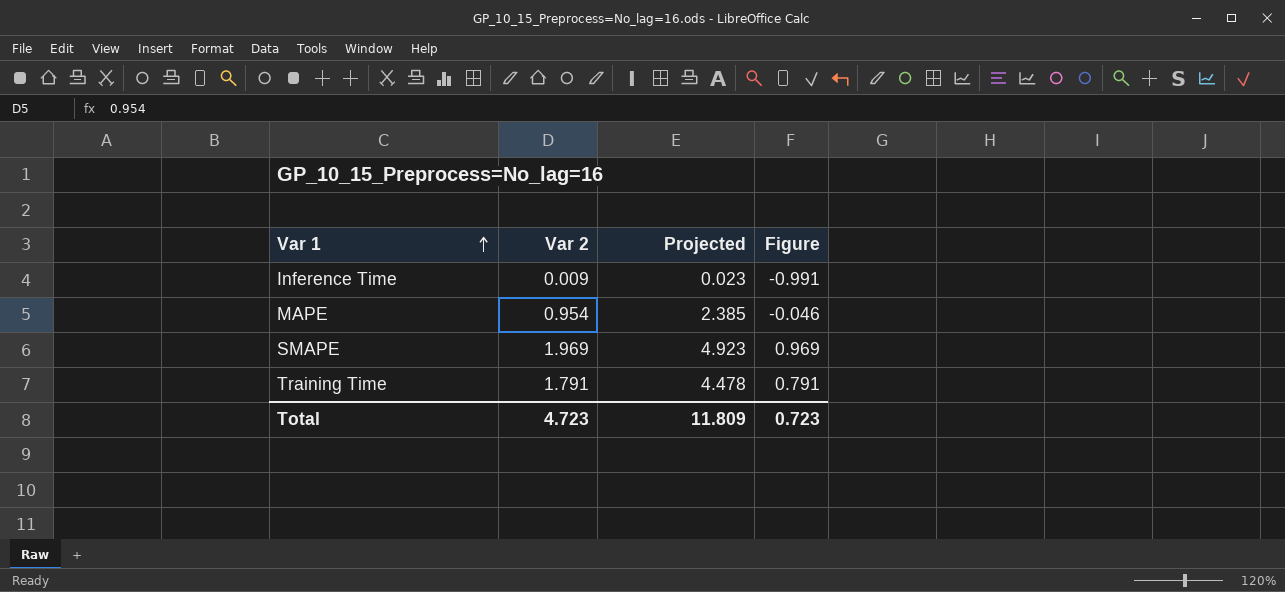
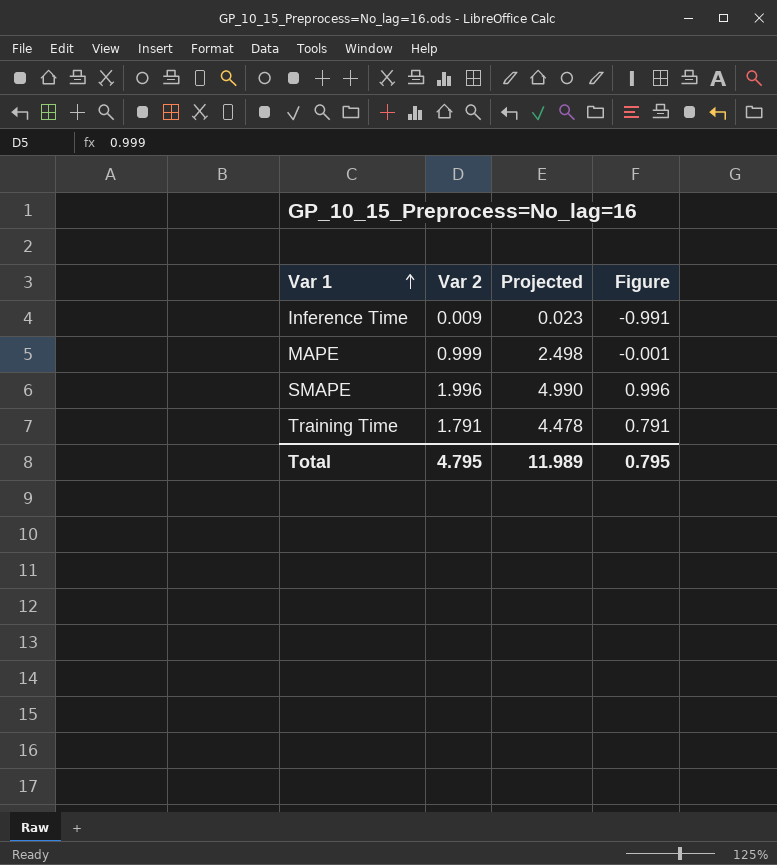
MAPE | Var 2: 0.954 -> 0.999
MAPE | Projected: 2.385 -> 2.498
MAPE | Figure: -0.046 -> -0.001
SMAPE | Var 2: 1.969 -> 1.996
SMAPE | Projected: 4.923 -> 4.990
SMAPE | Figure: 0.969 -> 0.996
Total | Var 2: 4.723 -> 4.795
Total | Projected: 11.809 -> 11.989
Total | Figure: 0.723 -> 0.795

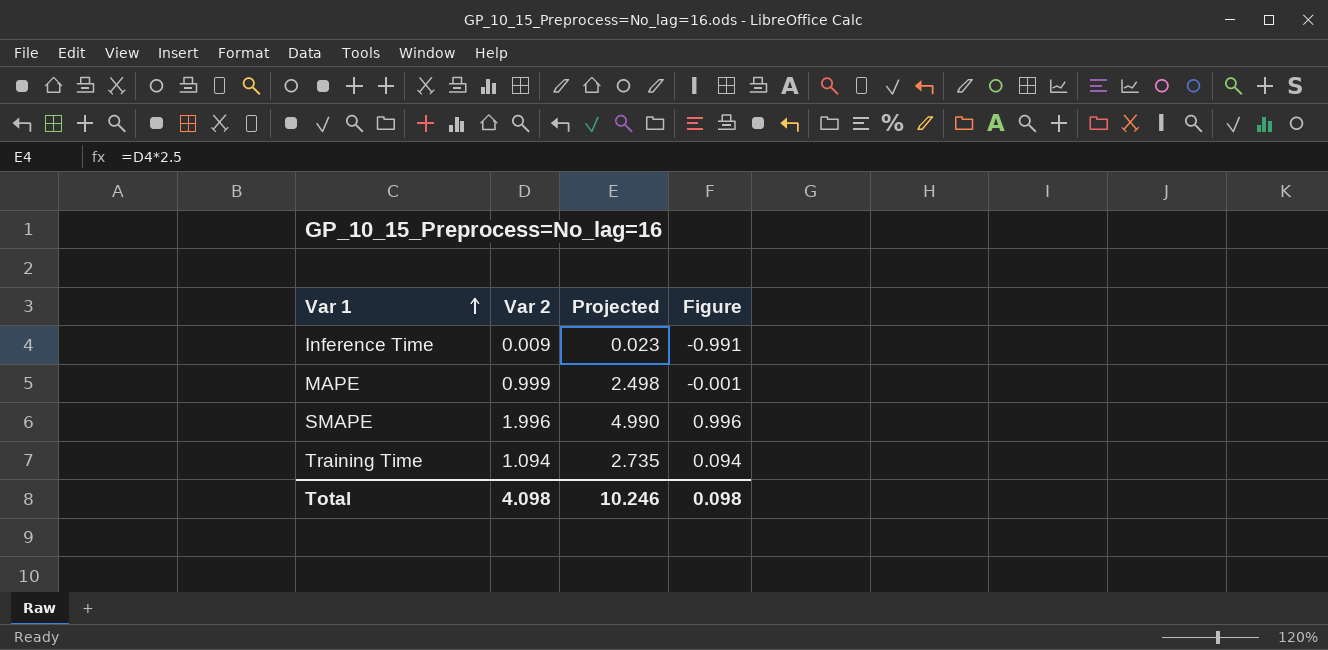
Training Time | Var 2: 1.791 -> 1.094
Training Time | Projected: 4.478 -> 2.735
Training Time | Figure: 0.791 -> 0.094
Total | Var 2: 4.795 -> 4.098
Total | Projected: 11.989 -> 10.246
Total | Figure: 0.795 -> 0.098

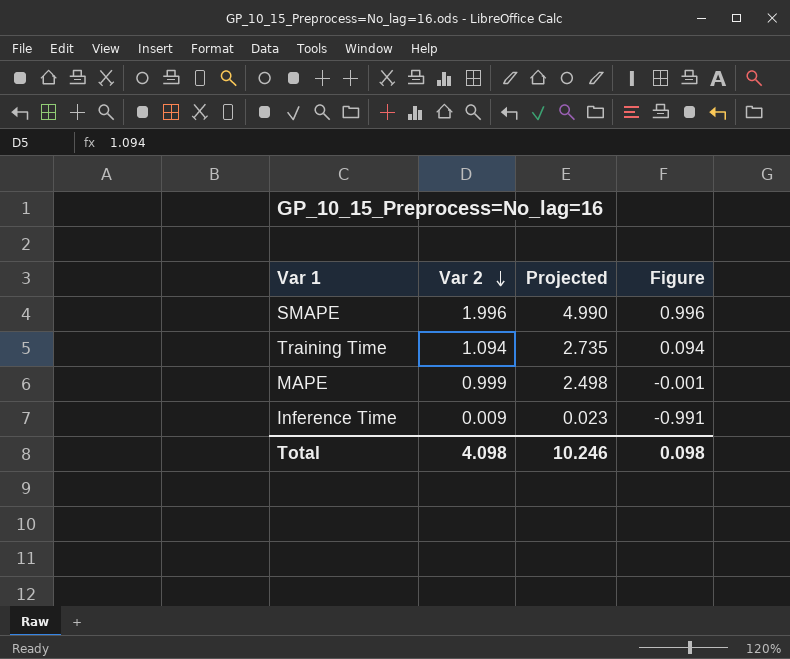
row order: Var 1 ascending -> Var 2 descending

